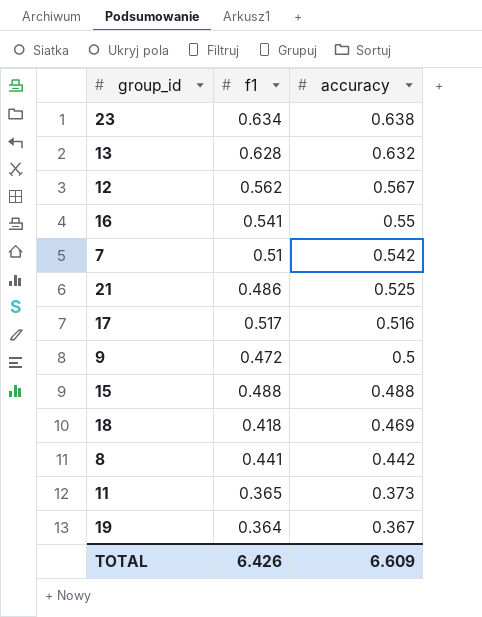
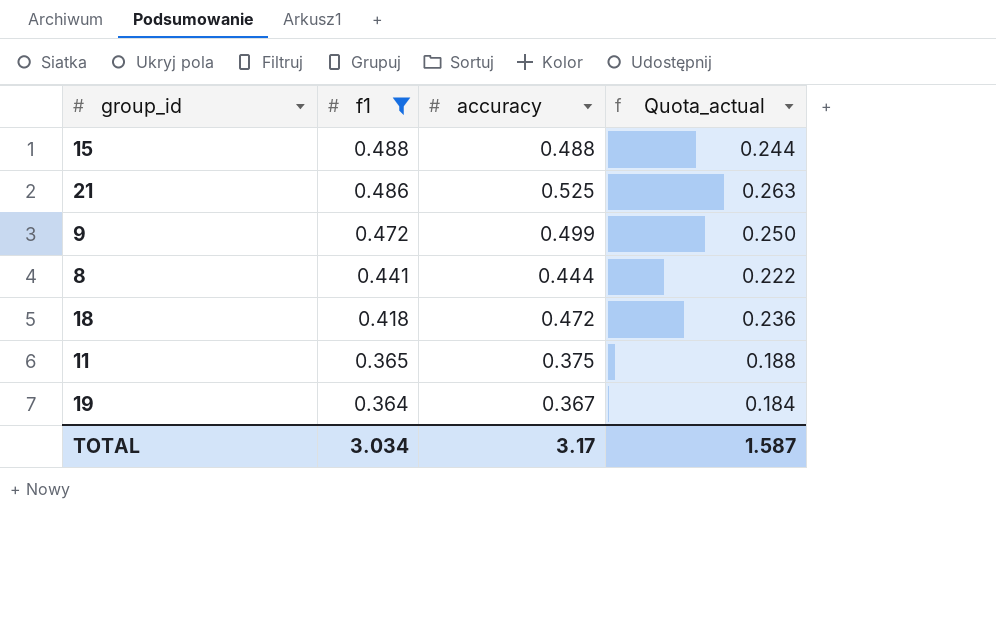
filter: none -> f1 <= 0.488
row order: accuracy descending -> f1 descending
column Quota_actual | formula: none -> [accuracy] * 0.5
9 | accuracy: 0.5 -> 0.499
8 | accuracy: 0.442 -> 0.444
18 | accuracy: 0.469 -> 0.472
11 | accuracy: 0.373 -> 0.375
TOTAL | f1: 6.426 -> 3.034
TOTAL | accuracy: 6.609 -> 3.17

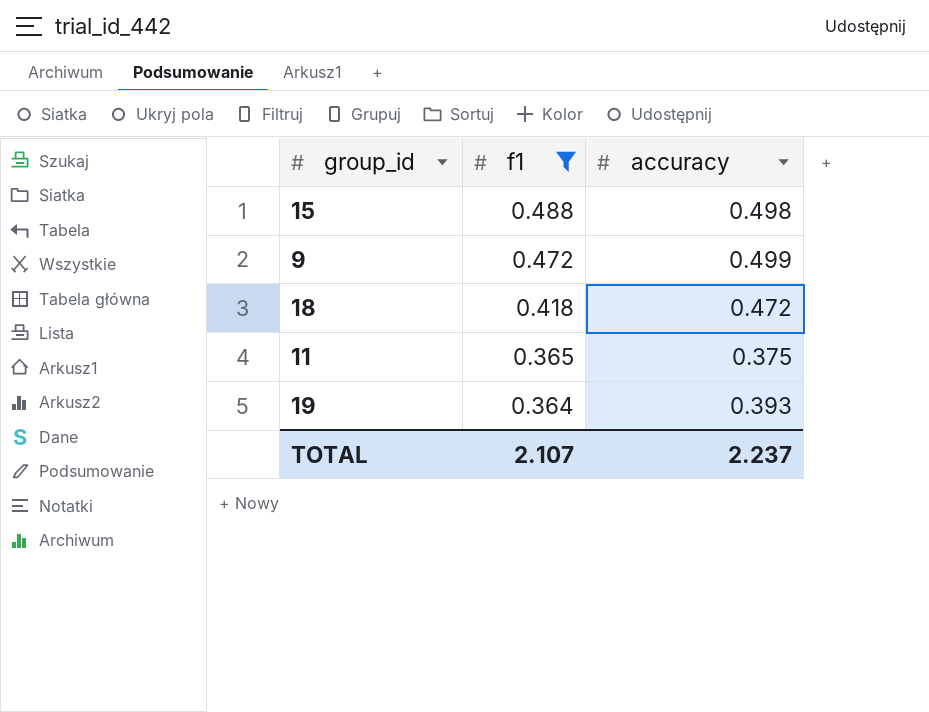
column Quota_actual | formula: [accuracy] * 0.5 -> none
row 21: 0.486 | 0.525 | 0.263 -> none
row 8: 0.441 | 0.444 | 0.222 -> none
15 | accuracy: 0.488 -> 0.498
19 | accuracy: 0.367 -> 0.393
TOTAL | f1: 3.034 -> 2.107
TOTAL | accuracy: 3.17 -> 2.237

